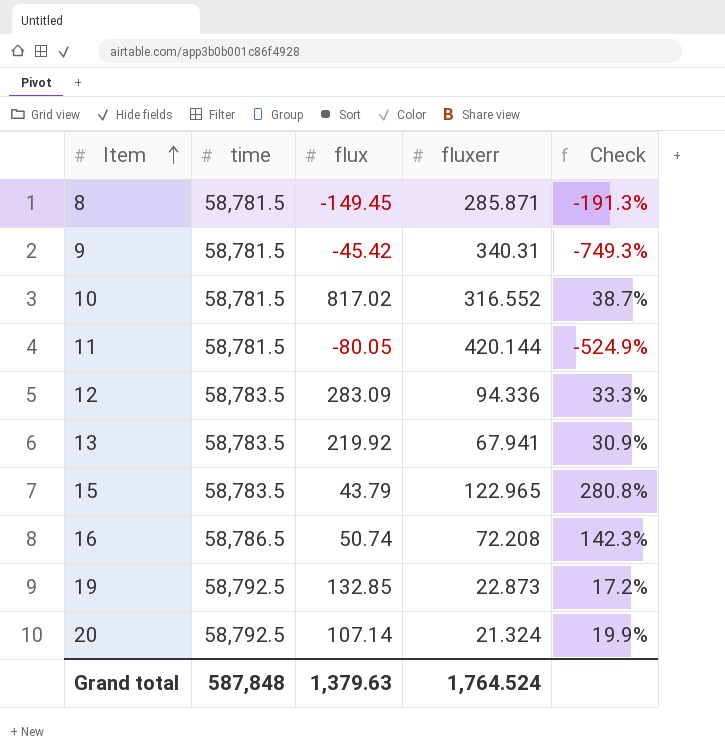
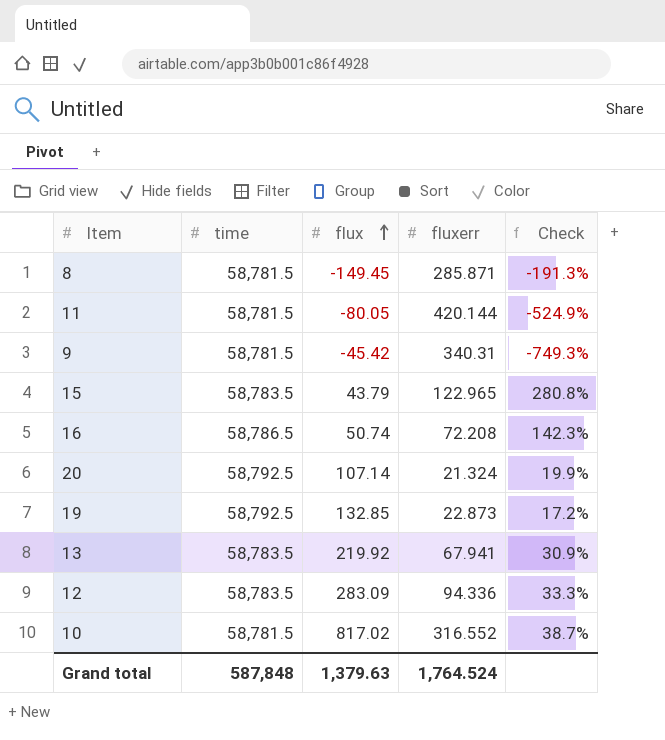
row order: Item ascending -> flux ascending

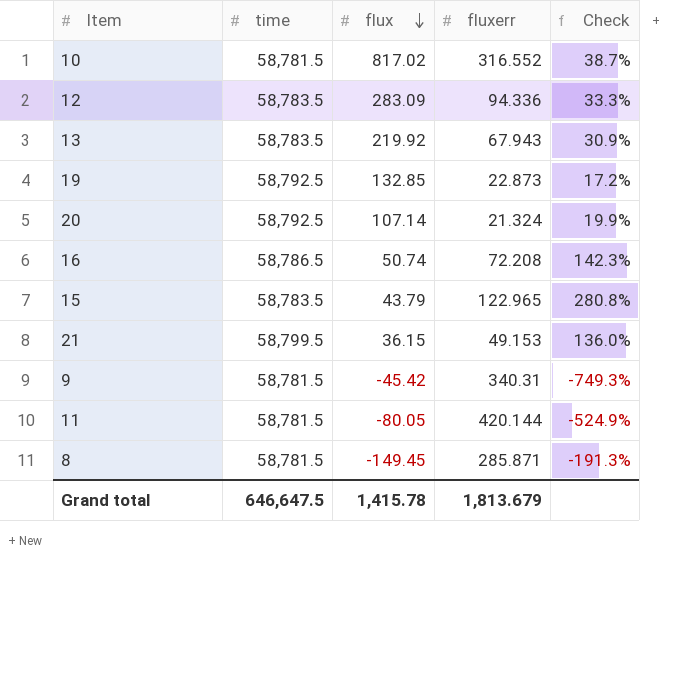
row order: flux ascending -> flux descending
13 | fluxerr: 67.941 -> 67.943
row 21: none -> 58,799.5 | 36.15 | 49.153 | 136.0%
Grand total | time: 587,848 -> 646,647.5
Grand total | flux: 1,379.63 -> 1,415.78
Grand total | fluxerr: 1,764.524 -> 1,813.679

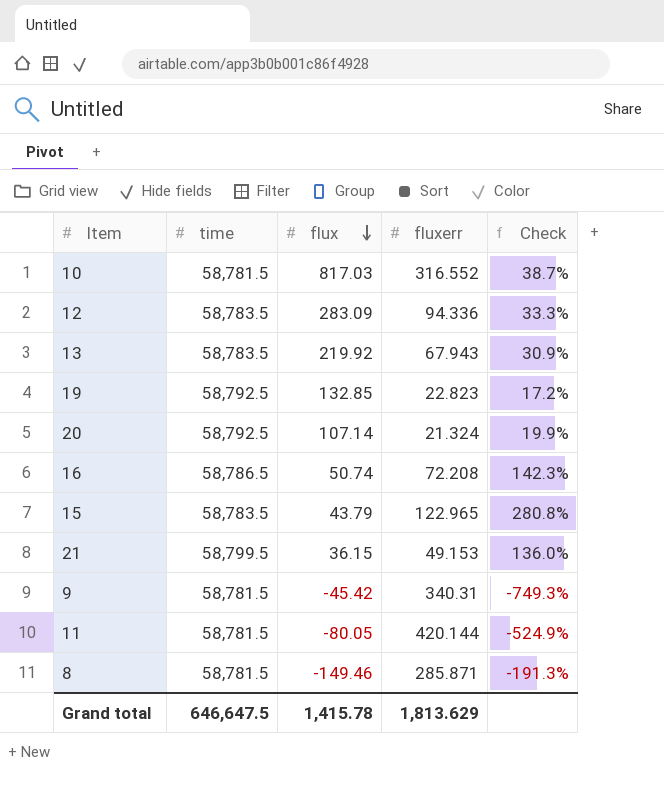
10 | flux: 817.02 -> 817.03
19 | fluxerr: 22.873 -> 22.823
8 | flux: -149.45 -> -149.46
Grand total | fluxerr: 1,813.679 -> 1,813.629

